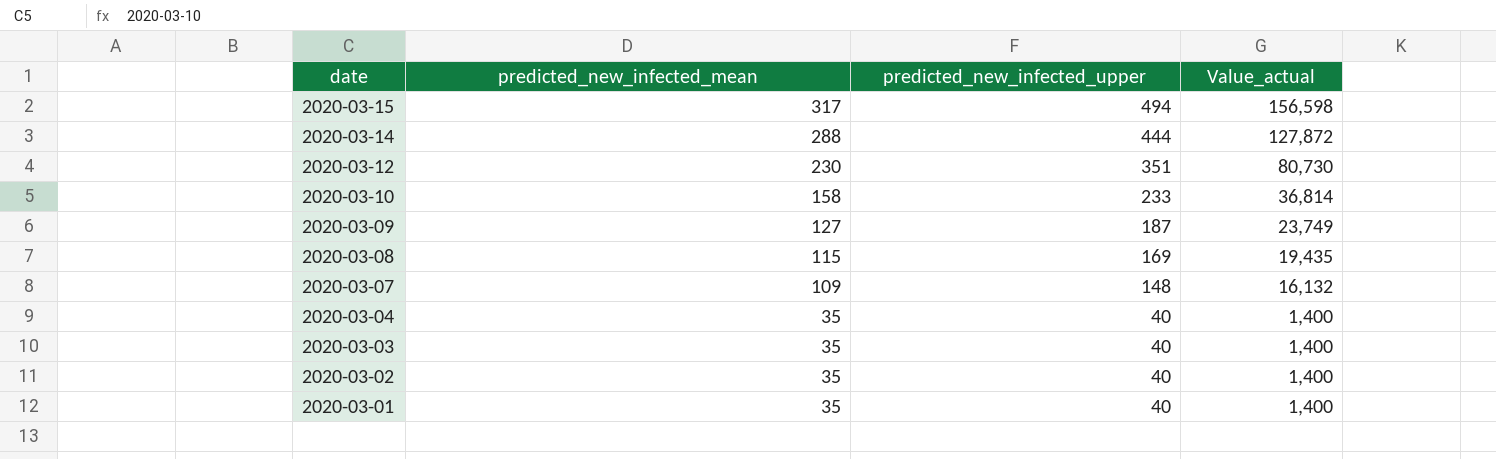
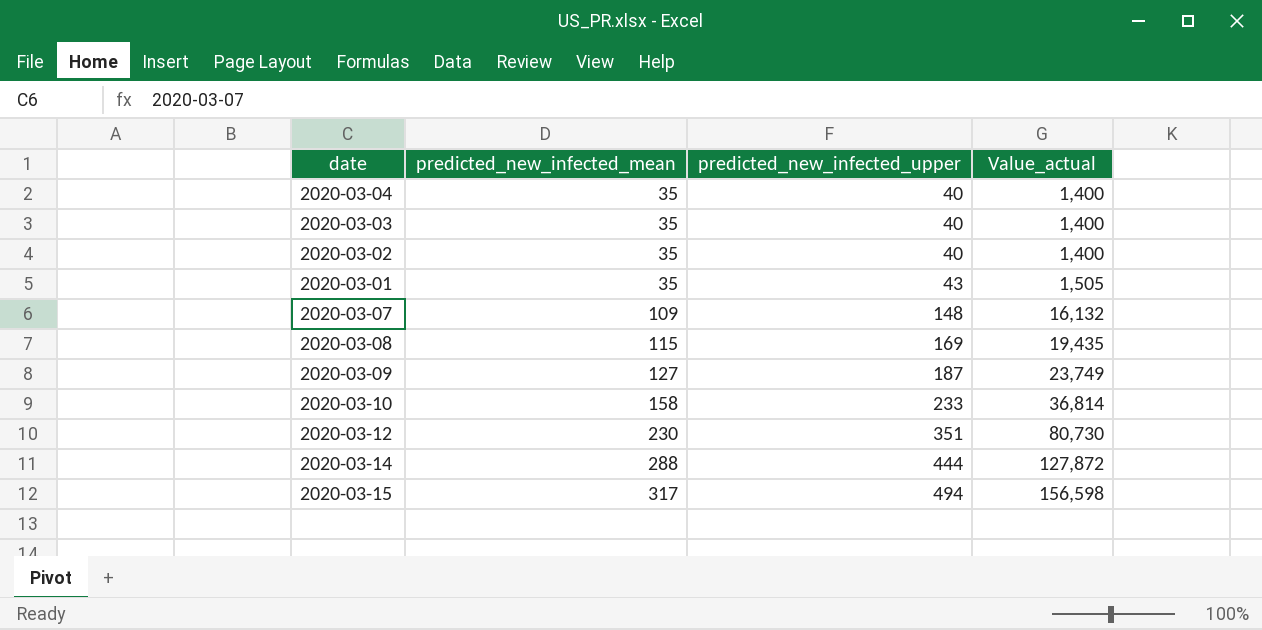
row order: date descending -> predicted_new_infected_mean ascending
2020-03-01 | predicted_new_infected_upper: 40 -> 43
2020-03-01 | Value_actual: 1,400 -> 1,505

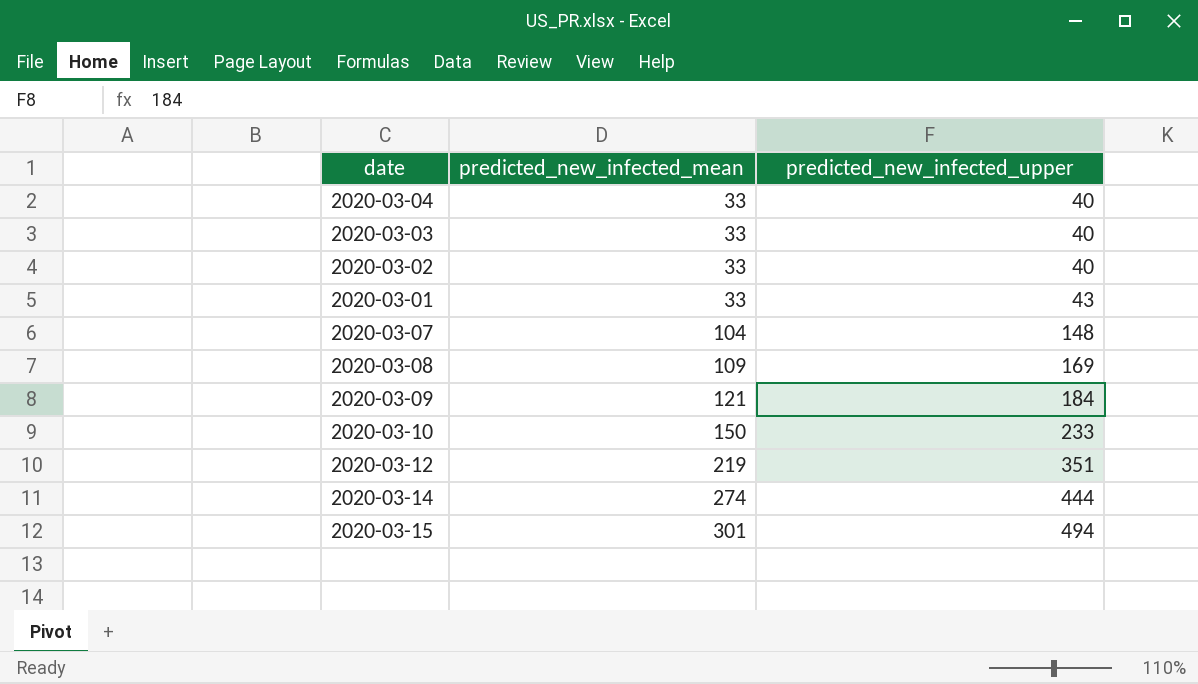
column Value_actual | formula: [predicted_new_infected_mean] * [predicted_new_infected_upper] -> none
2020-03-04 | predicted_new_infected_mean: 35 -> 33
2020-03-03 | predicted_new_infected_mean: 35 -> 33
2020-03-02 | predicted_new_infected_mean: 35 -> 33
2020-03-01 | predicted_new_infected_mean: 35 -> 33
2020-03-07 | predicted_new_infected_mean: 109 -> 104
2020-03-08 | predicted_new_infected_mean: 115 -> 109
2020-03-09 | predicted_new_infected_mean: 127 -> 121
2020-03-09 | predicted_new_infected_upper: 187 -> 184
2020-03-10 | predicted_new_infected_mean: 158 -> 150
2020-03-12 | predicted_new_infected_mean: 230 -> 219
2020-03-14 | predicted_new_infected_mean: 288 -> 274
2020-03-15 | predicted_new_infected_mean: 317 -> 301

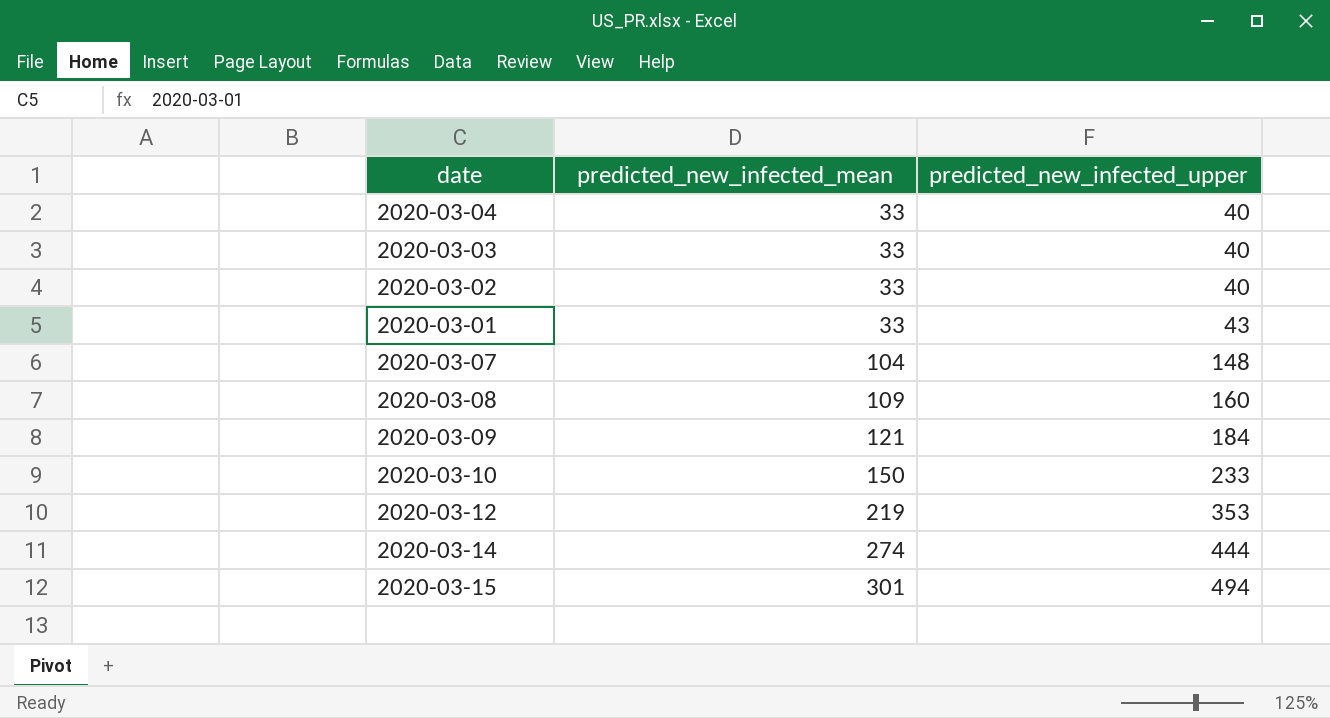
2020-03-08 | predicted_new_infected_upper: 169 -> 160
2020-03-12 | predicted_new_infected_upper: 351 -> 353

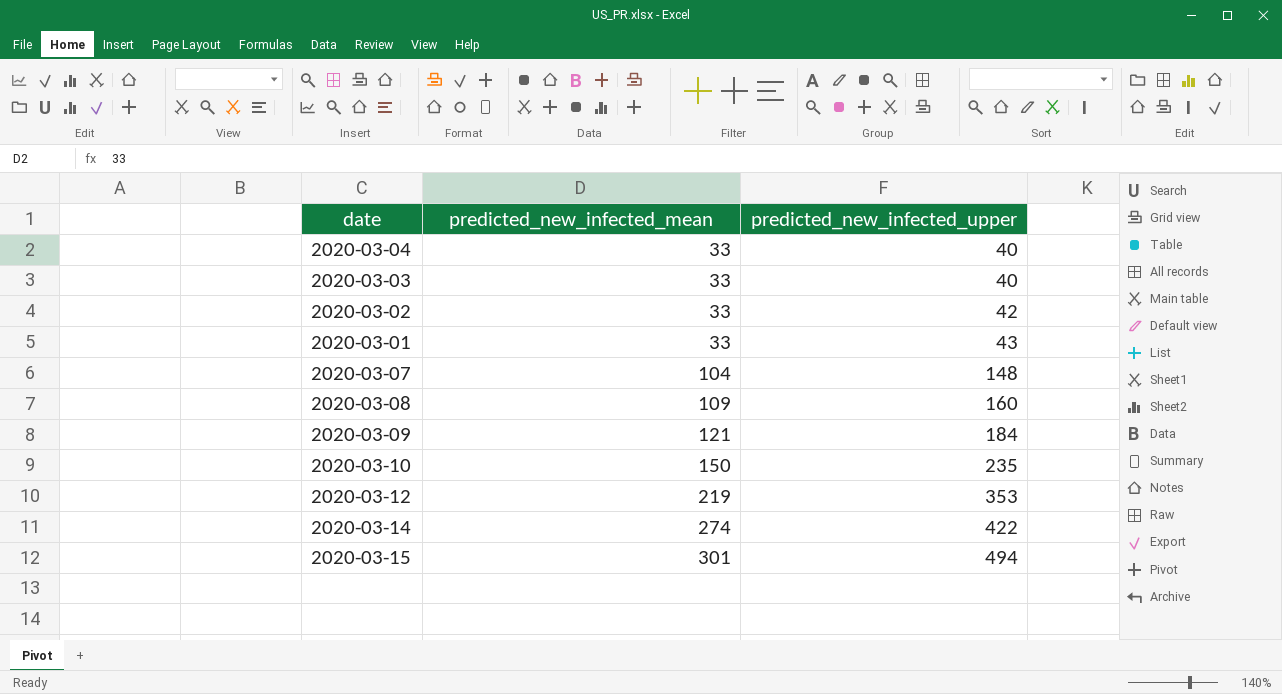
2020-03-02 | predicted_new_infected_upper: 40 -> 42
2020-03-10 | predicted_new_infected_upper: 233 -> 235
2020-03-14 | predicted_new_infected_upper: 444 -> 422

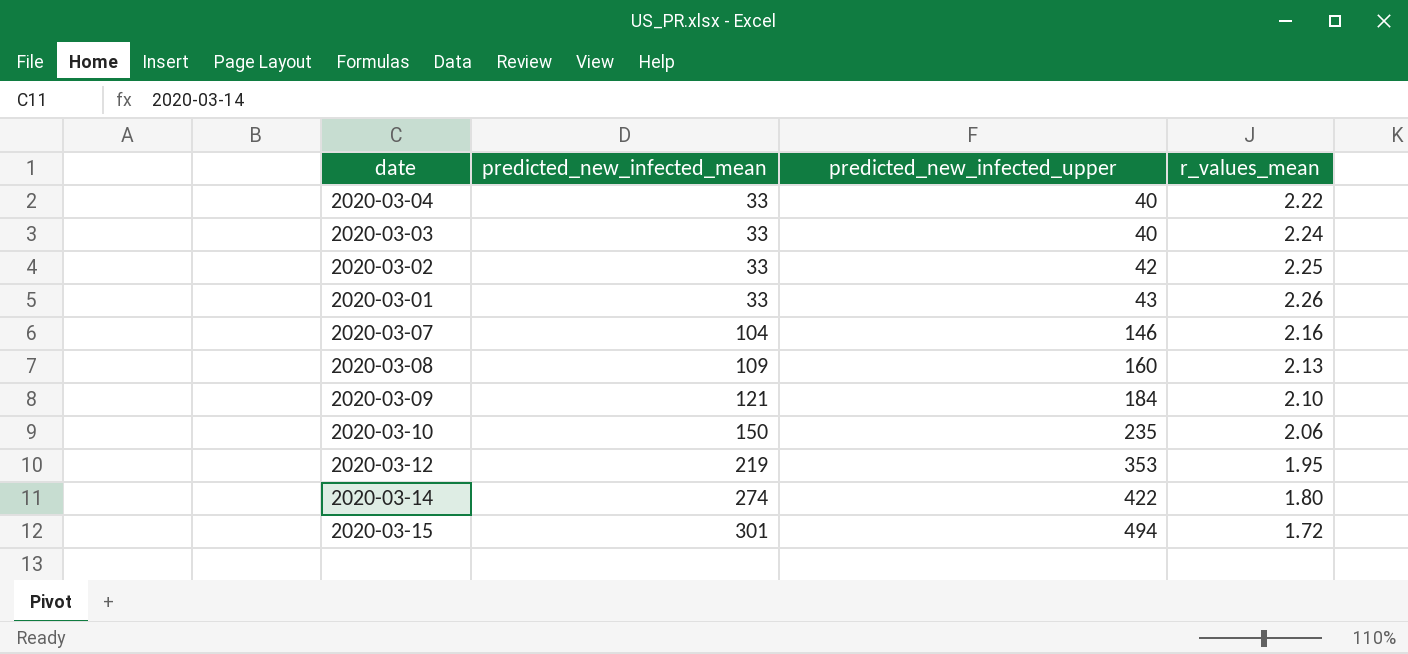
column r_values_mean | position: none -> 4
2020-03-07 | predicted_new_infected_upper: 148 -> 146

